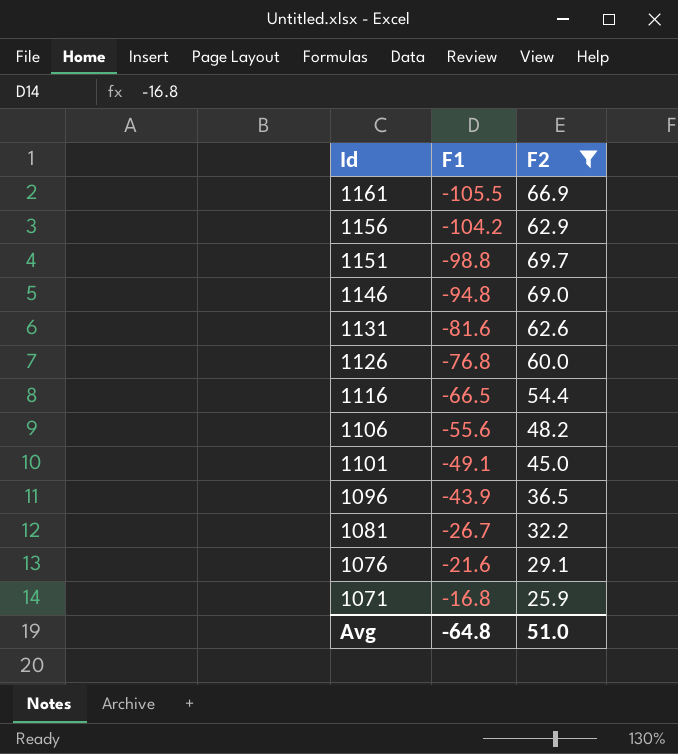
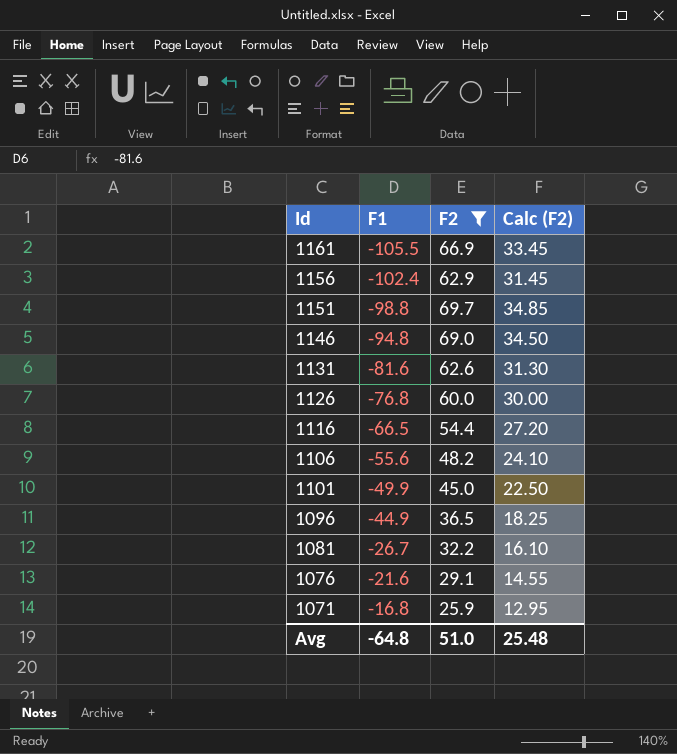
column Calc (F2) | formula: none -> [F2] * 0.5
1156 | F1: -104.2 -> -102.4
1101 | F1: -49.1 -> -49.9
1096 | F1: -43.9 -> -44.9

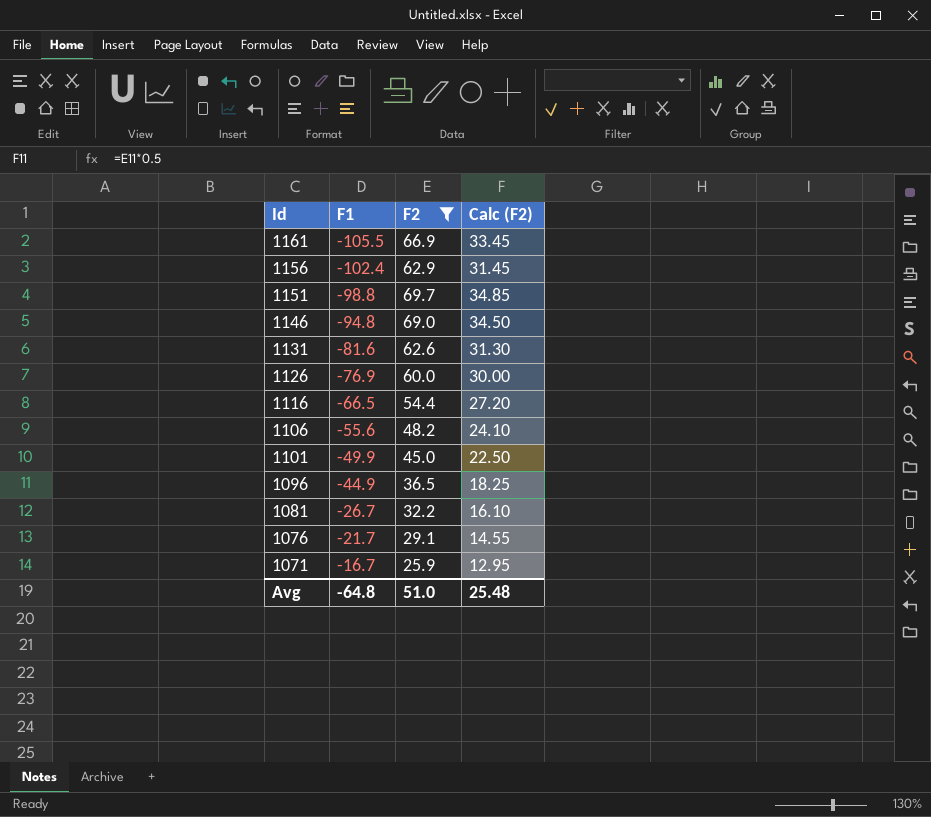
1126 | F1: -76.8 -> -76.9
1076 | F1: -21.6 -> -21.7
1071 | F1: -16.8 -> -16.7

